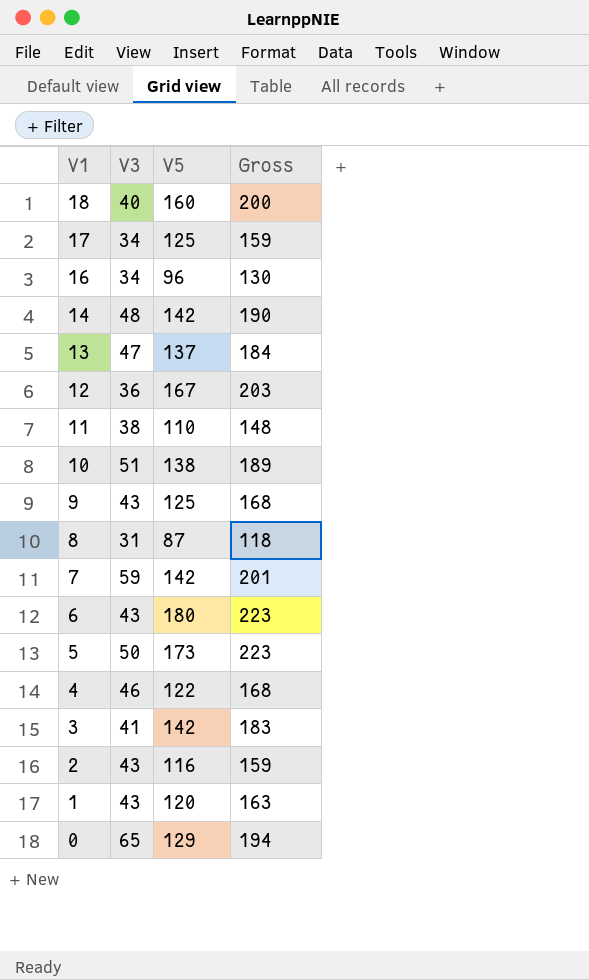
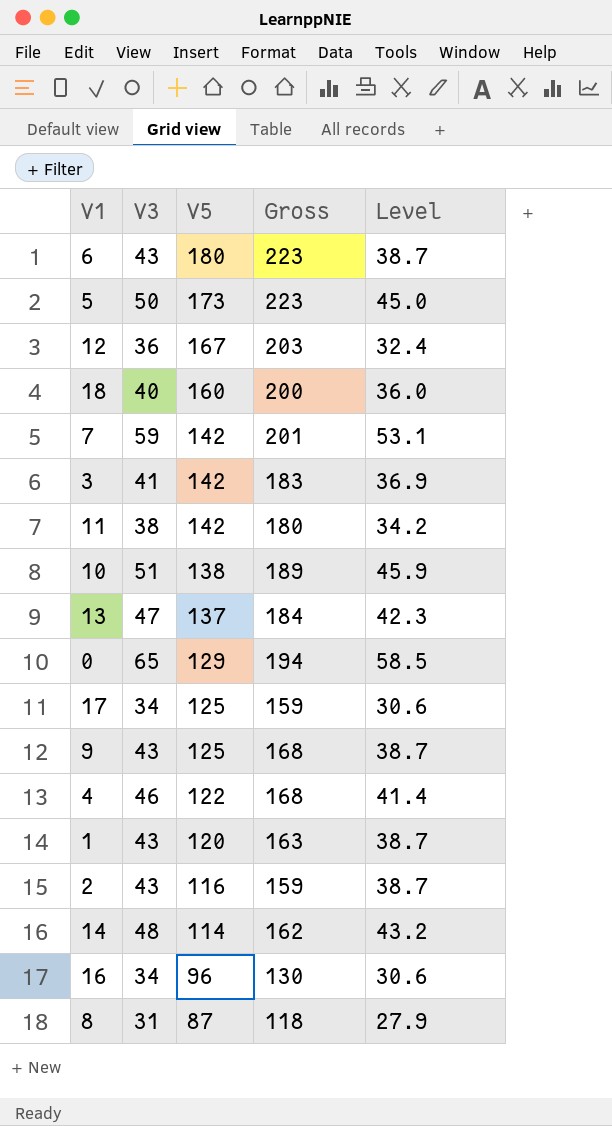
row order: V1 descending -> V5 descending
column Level | formula: none -> [V3] * 0.9
11 | V5: 110 -> 142
11 | Gross: 148 -> 180
14 | V5: 142 -> 114
14 | Gross: 190 -> 162

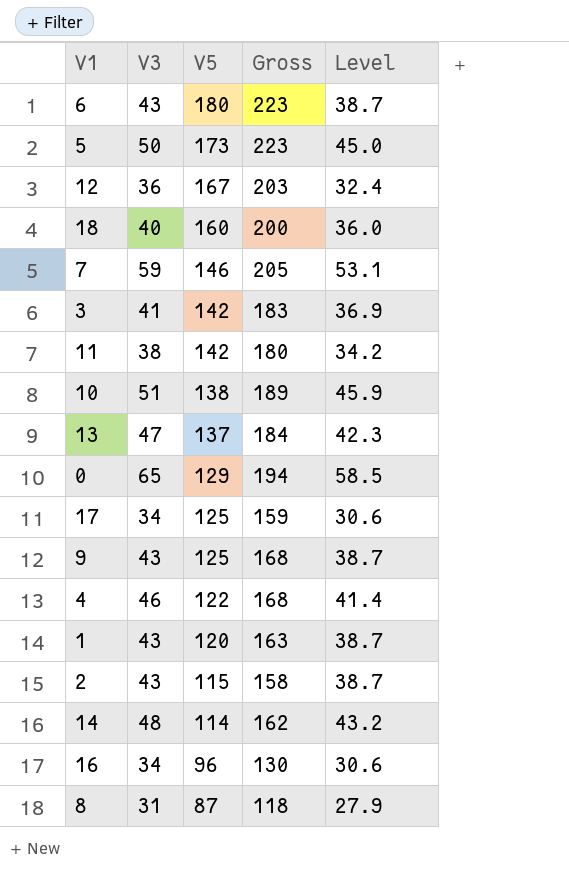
7 | V5: 142 -> 146
7 | Gross: 201 -> 205
2 | V5: 116 -> 115
2 | Gross: 159 -> 158

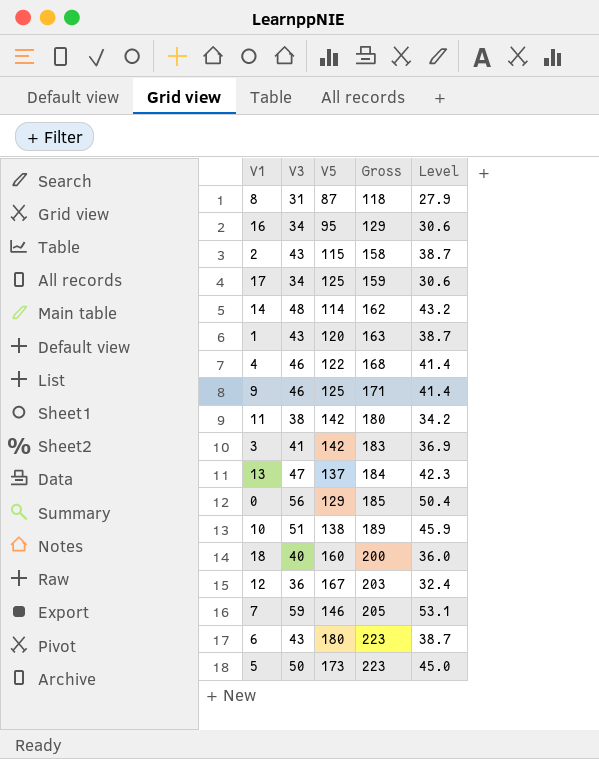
row order: V5 descending -> Gross ascending
16 | V5: 96 -> 95
16 | Gross: 130 -> 129
9 | V3: 43 -> 46
9 | Gross: 168 -> 171
9 | Level: 38.7 -> 41.4
0 | V3: 65 -> 56
0 | Gross: 194 -> 185
0 | Level: 58.5 -> 50.4

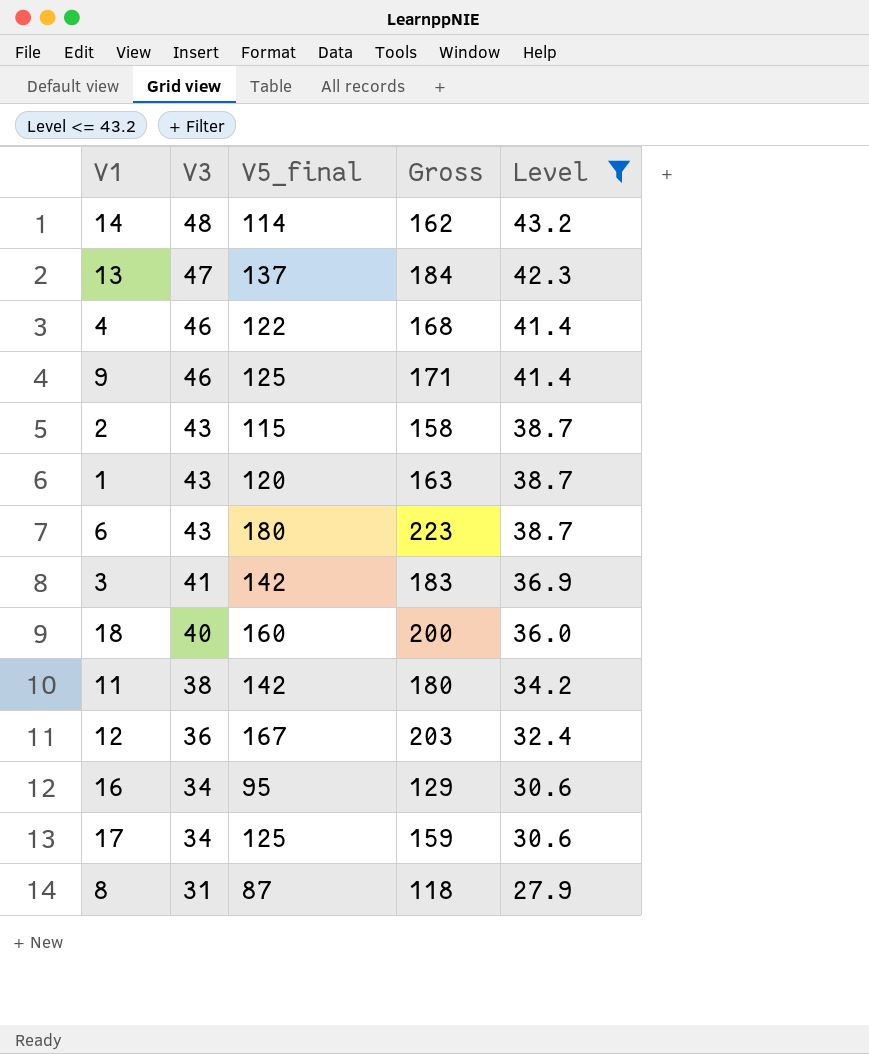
filter: none -> Level <= 43.2
row order: Gross ascending -> V3 descending
column name: V5 -> V5_final

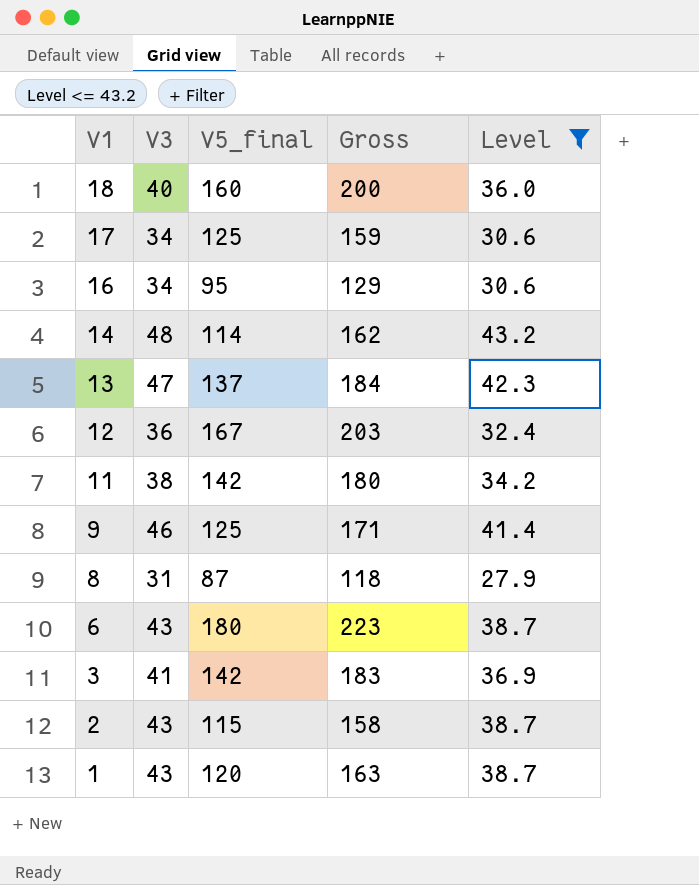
row order: V3 descending -> V1 descending
row 4: 46 | 122 | 168 | 41.4 -> none

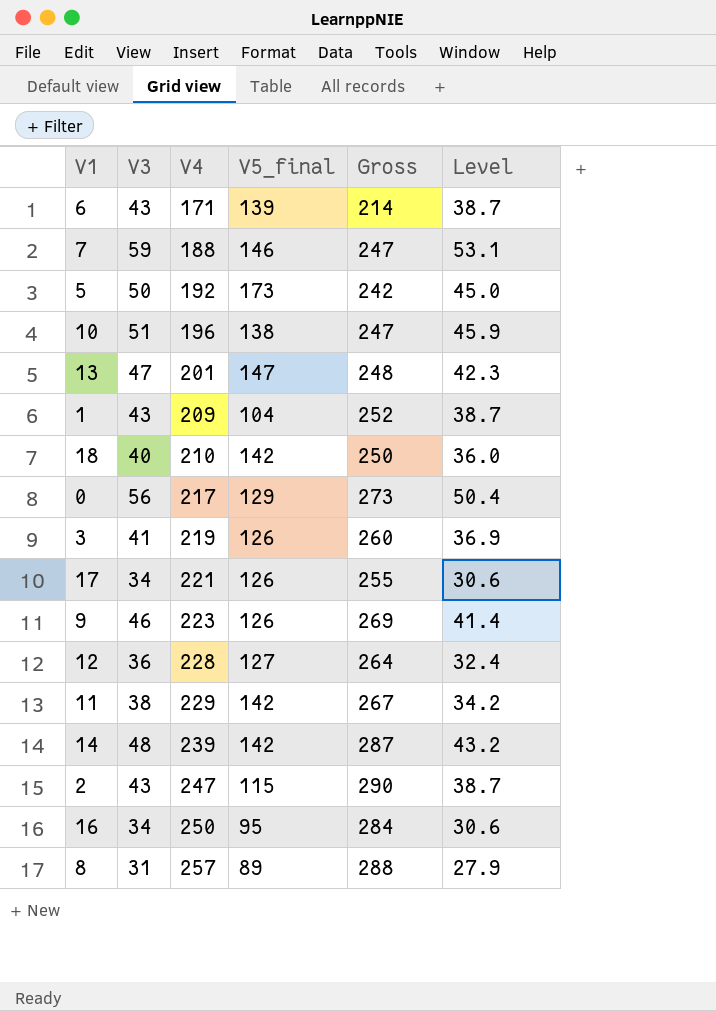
filter: Level <= 43.2 -> none
row order: V1 descending -> V4 ascending
column V4 | position: none -> 3
column Gross | formula: [V3] + [V5_final] -> [V3] + [V4]
6 | V5_final: 180 -> 139
13 | V5_final: 137 -> 147
1 | V5_final: 120 -> 104
18 | V5_final: 160 -> 142
3 | V5_final: 142 -> 126
17 | V5_final: 125 -> 126
9 | V5_final: 125 -> 126
12 | V5_final: 167 -> 127
14 | V5_final: 114 -> 142
8 | V5_final: 87 -> 89

